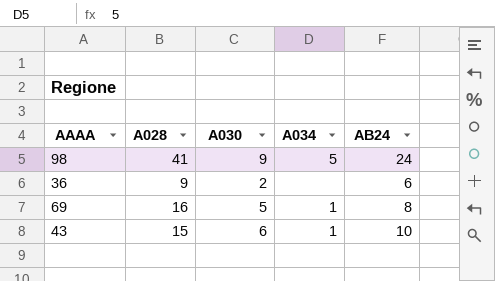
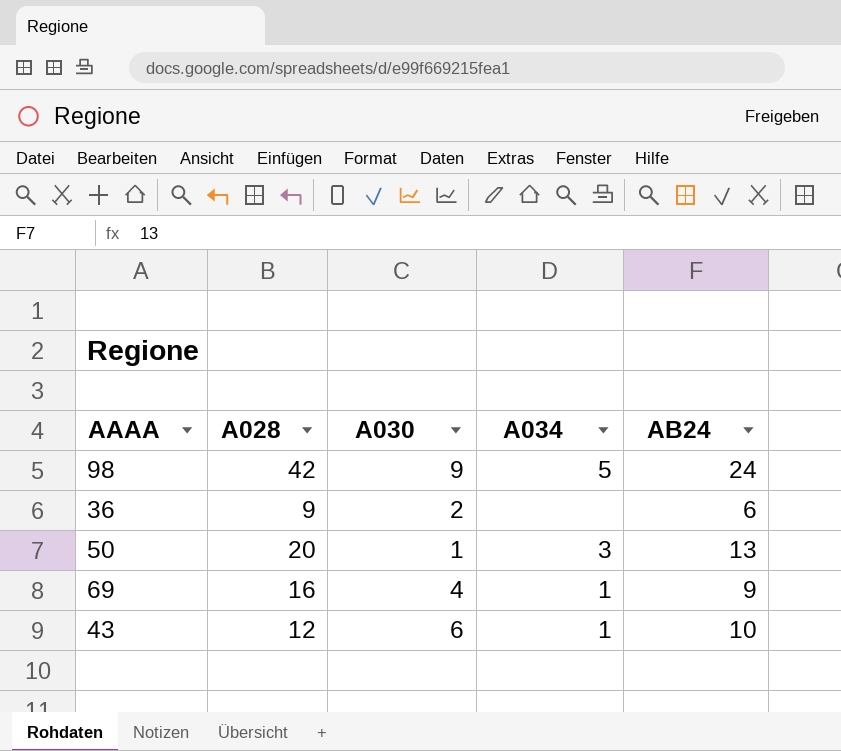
98 | A028: 41 -> 42
row 50: none -> 20 | 1 | 3 | 13
69 | A030: 5 -> 4
69 | AB24: 8 -> 9
43 | A028: 15 -> 12

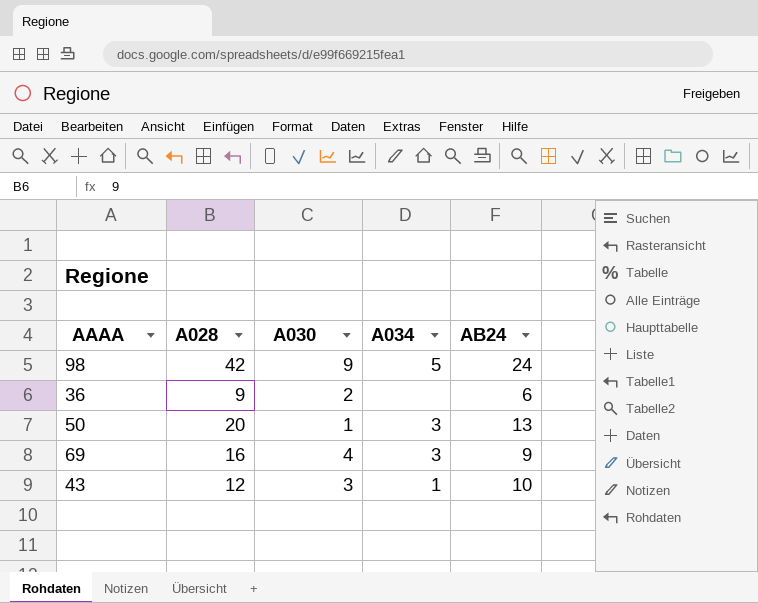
69 | A034: 1 -> 3
43 | A030: 6 -> 3

